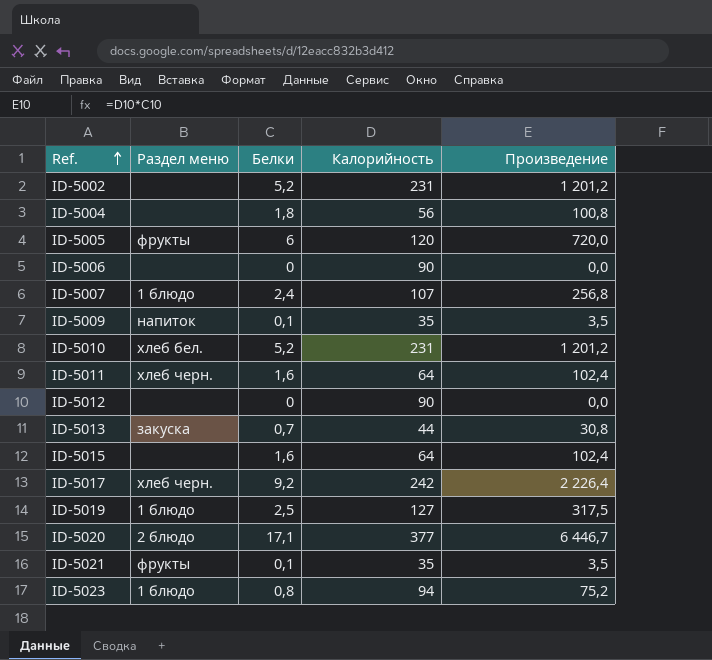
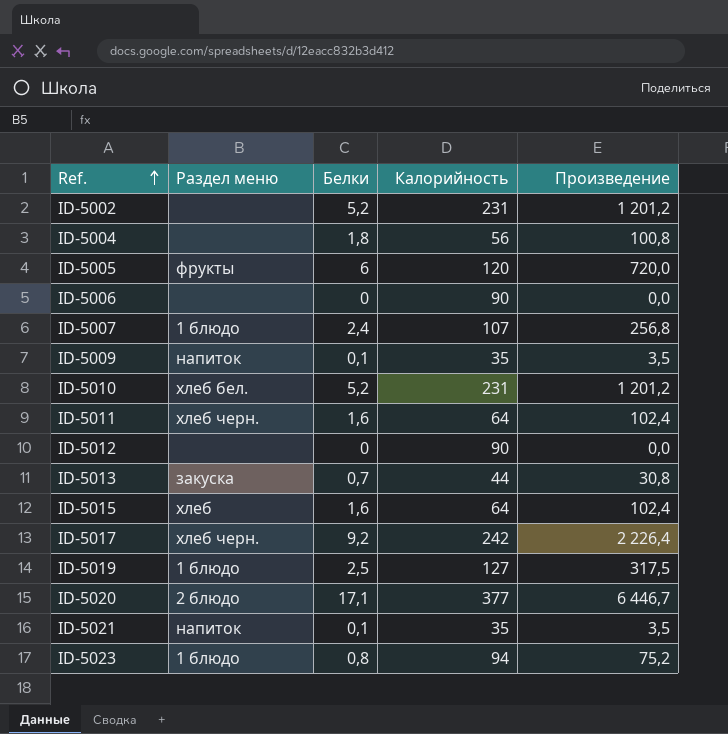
ID-5015 | Раздел меню: none -> хлеб
ID-5021 | Раздел меню: фрукты -> напиток

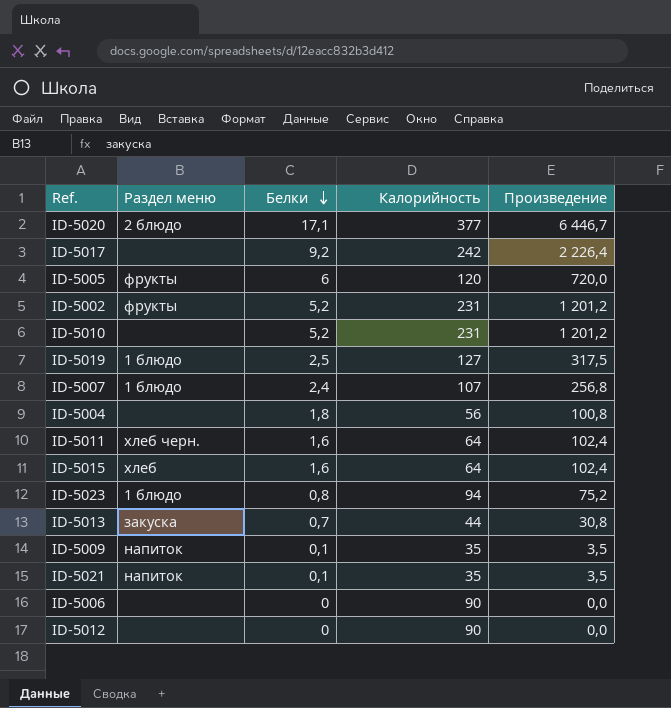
row order: Ref. ascending -> Белки descending
ID-5017 | Раздел меню: хлеб черн. -> none
ID-5002 | Раздел меню: none -> фрукты
ID-5010 | Раздел меню: хлеб бел. -> none

